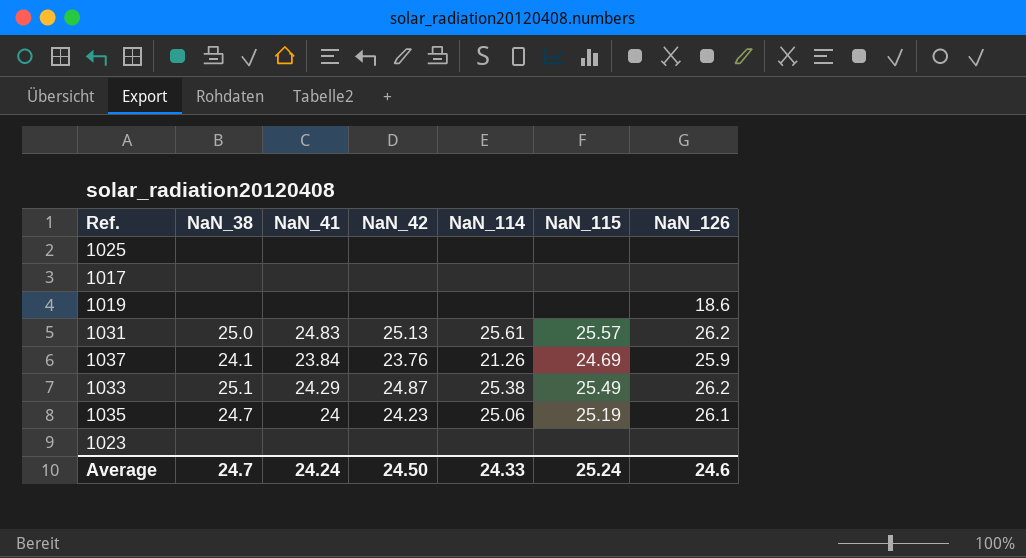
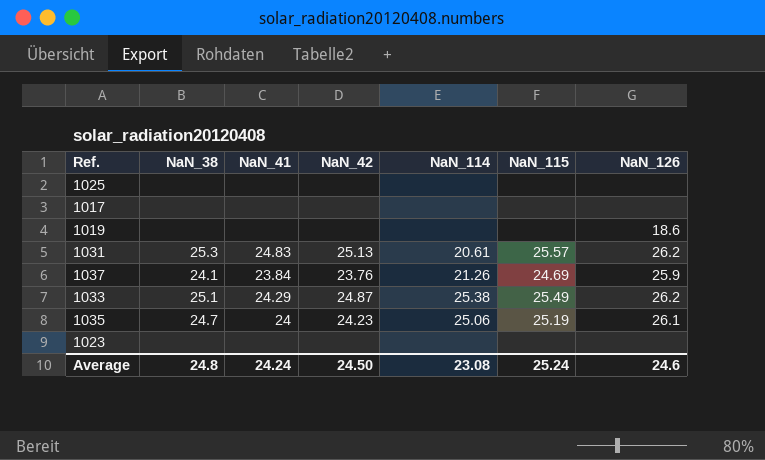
1031 | NaN_38: 25.0 -> 25.3
1031 | NaN_114: 25.61 -> 20.61
Average | NaN_38: 24.7 -> 24.8
Average | NaN_114: 24.33 -> 23.08

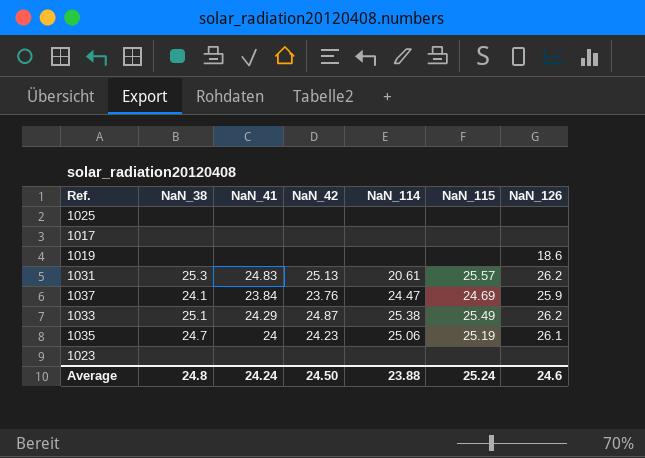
1037 | NaN_114: 21.26 -> 24.47
Average | NaN_114: 23.08 -> 23.88

